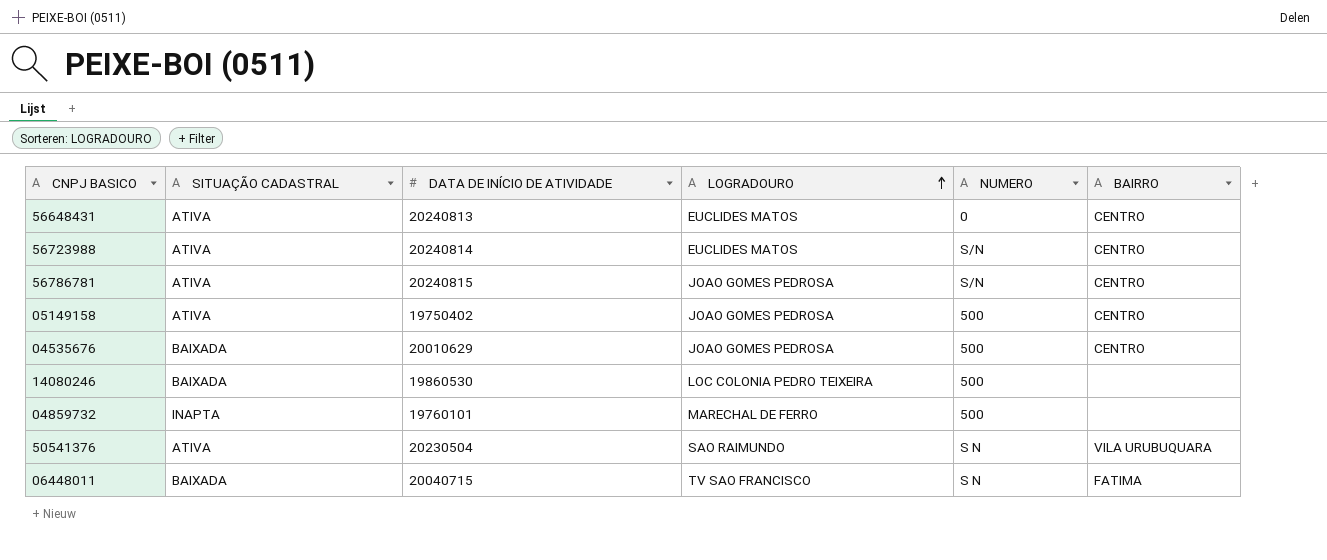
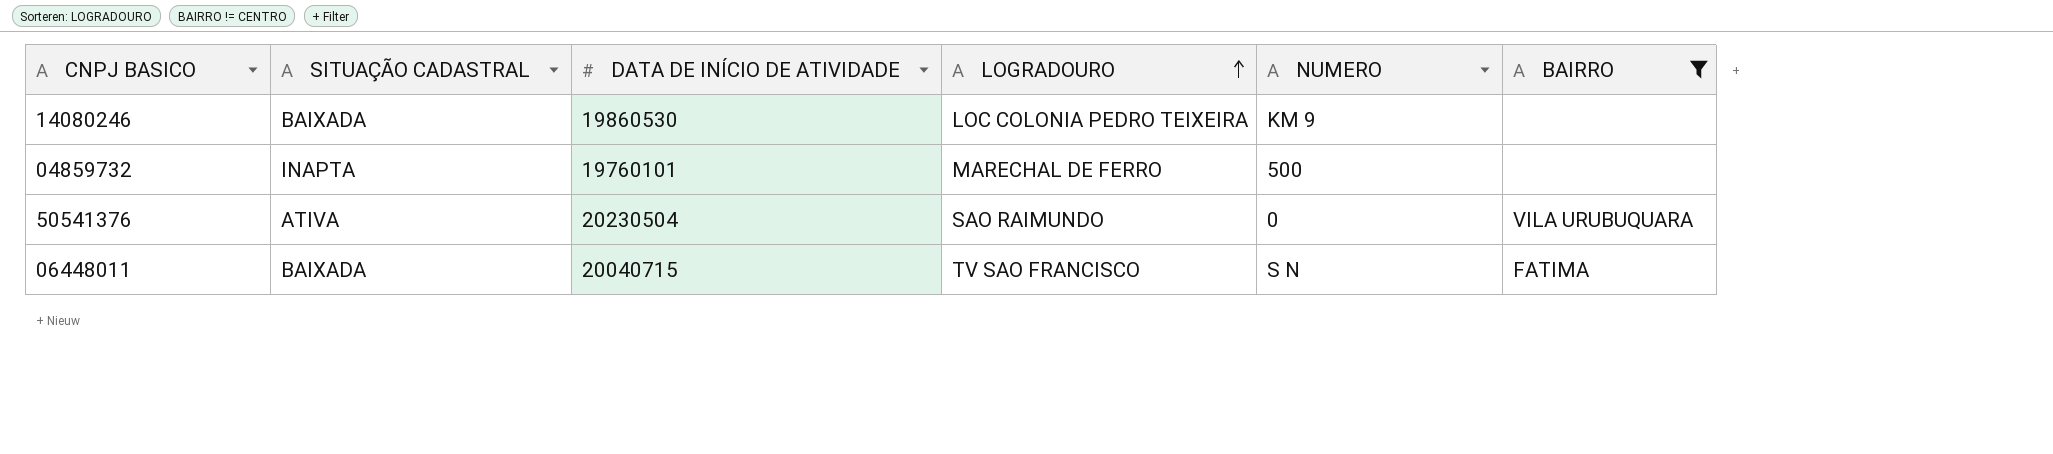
filter: none -> BAIRRO != CENTRO
14080246 | NUMERO: 500 -> KM 9
50541376 | NUMERO: S N -> 0

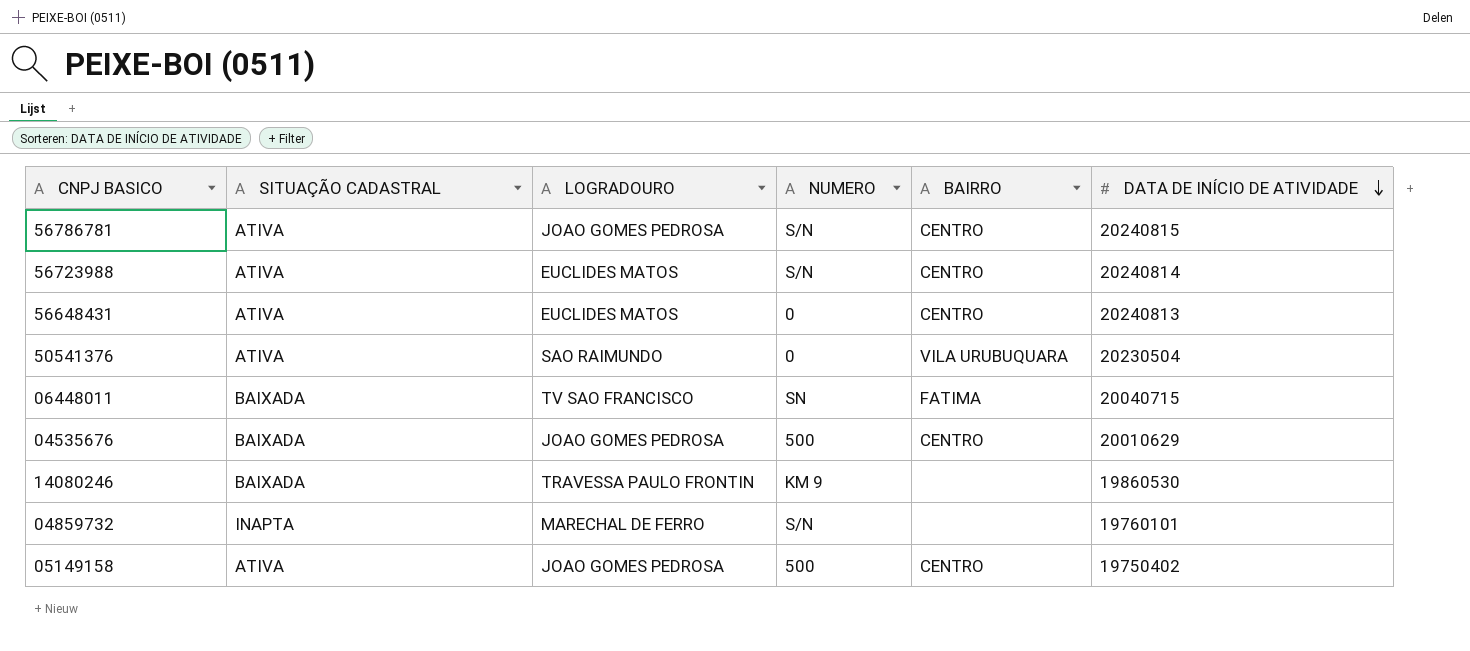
filter: BAIRRO != CENTRO -> none
row order: LOGRADOURO ascending -> DATA DE INÍCIO DE ATIVIDADE descending
column DATA DE INÍCIO DE ATIVIDADE | position: 3 -> 6
06448011 | NUMERO: S N -> SN
14080246 | LOGRADOURO: LOC COLONIA PEDRO TEIXEIRA -> TRAVESSA PAULO FRONTIN
04859732 | NUMERO: 500 -> S/N

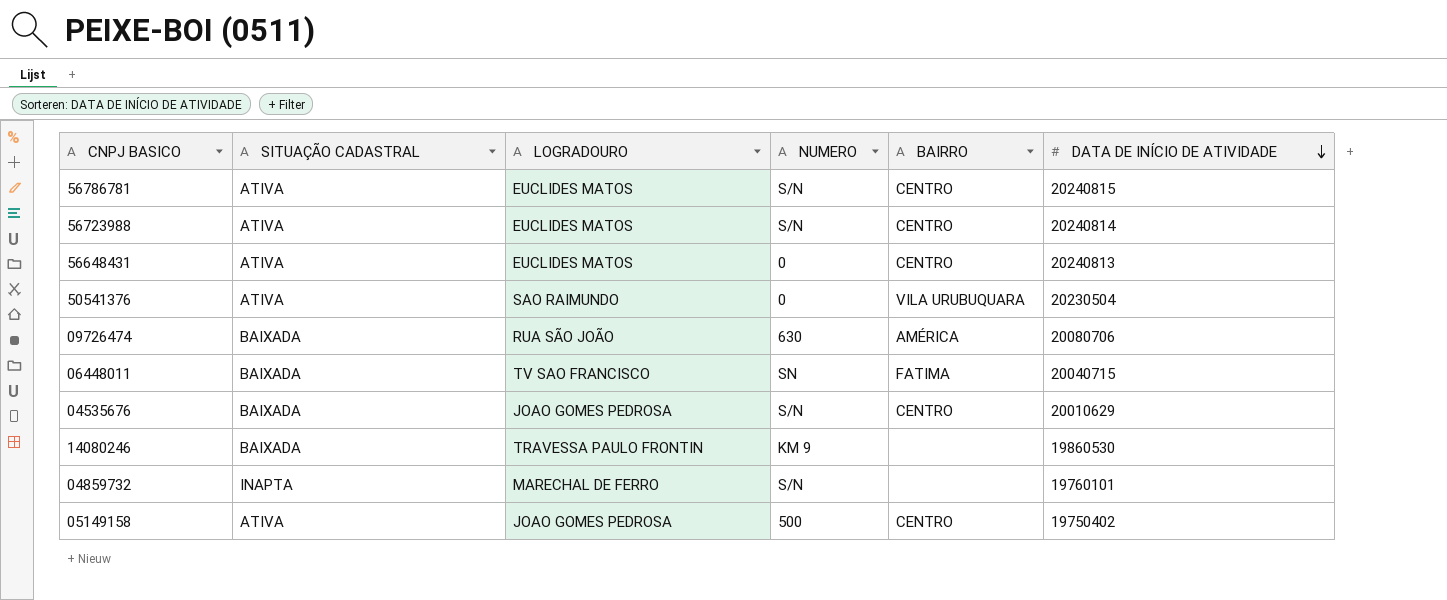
56786781 | LOGRADOURO: JOAO GOMES PEDROSA -> EUCLIDES MATOS
row 09726474: none -> BAIXADA | RUA SÃO JOÃO | 630 | AMÉRICA | 20080706
04535676 | NUMERO: 500 -> S/N

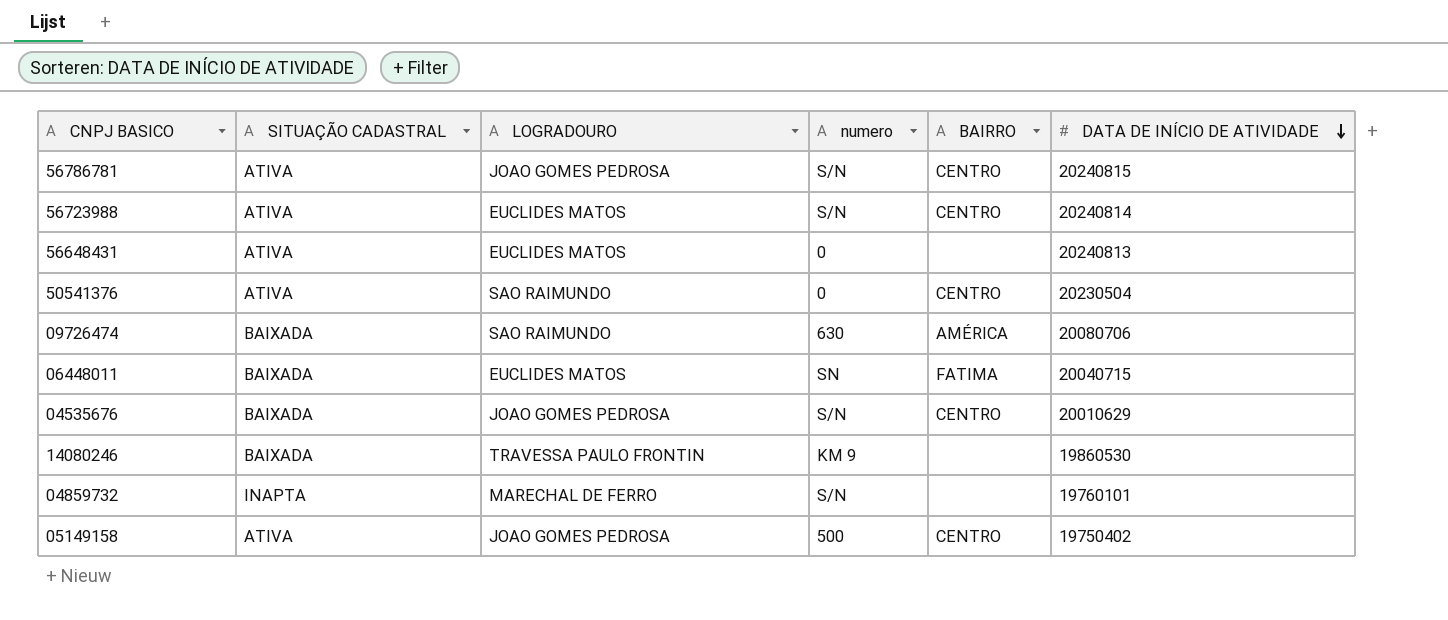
column name: NUMERO -> numero
56786781 | LOGRADOURO: EUCLIDES MATOS -> JOAO GOMES PEDROSA
56648431 | BAIRRO: CENTRO -> none
50541376 | BAIRRO: VILA URUBUQUARA -> CENTRO
09726474 | LOGRADOURO: RUA SÃO JOÃO -> SAO RAIMUNDO
06448011 | LOGRADOURO: TV SAO FRANCISCO -> EUCLIDES MATOS

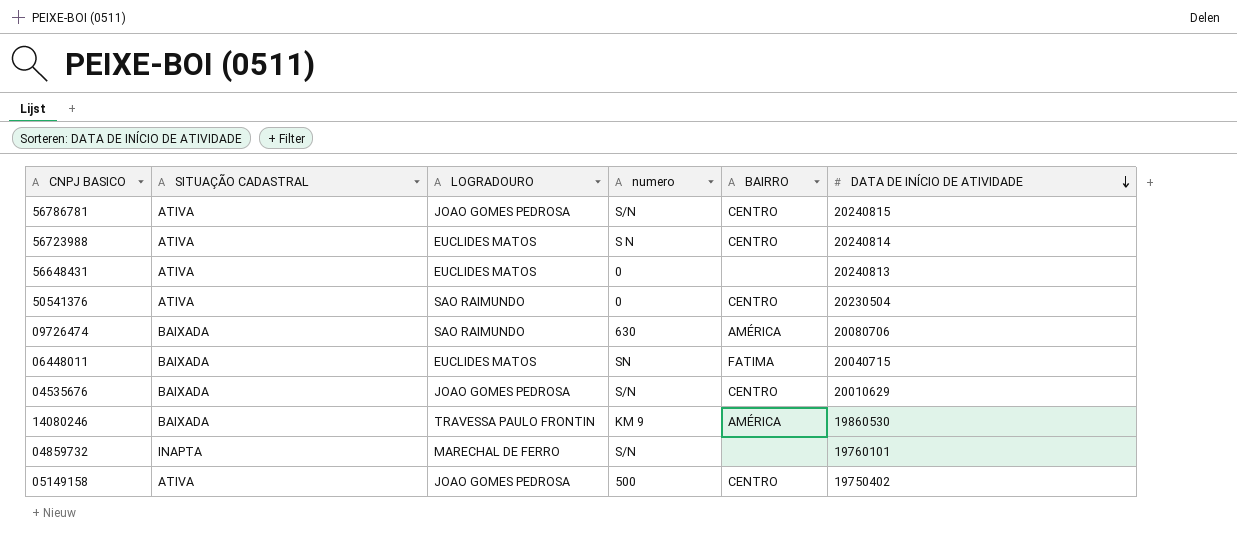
56723988 | numero: S/N -> S N
14080246 | BAIRRO: none -> AMÉRICA

